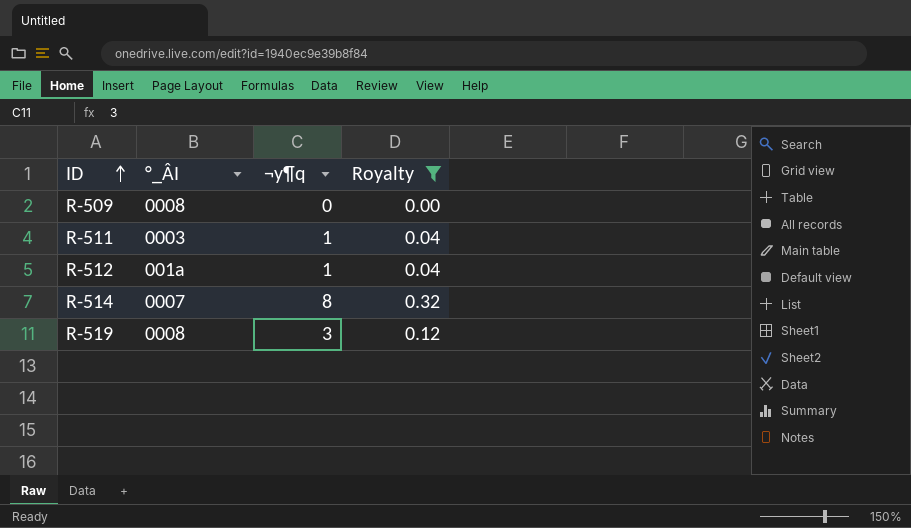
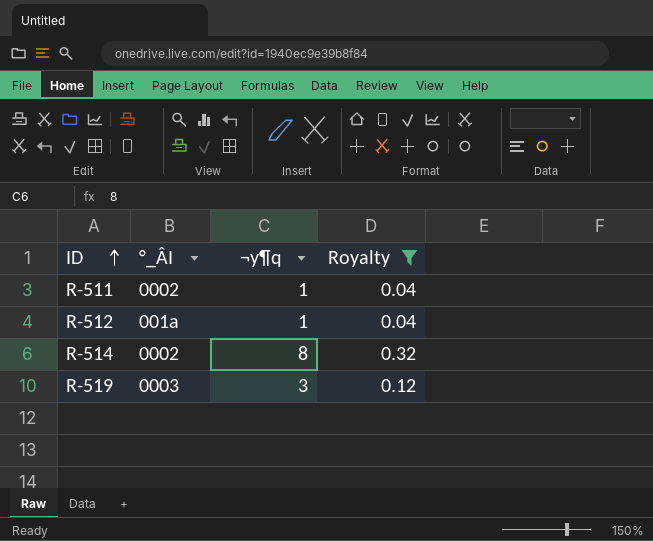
row R-509: 0008 | 0 | 0.00 -> none
R-511 | °_ÂI: 0003 -> 0002
R-514 | °_ÂI: 0007 -> 0002
R-519 | °_ÂI: 0008 -> 0003

